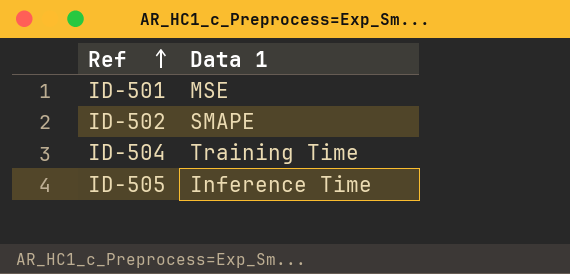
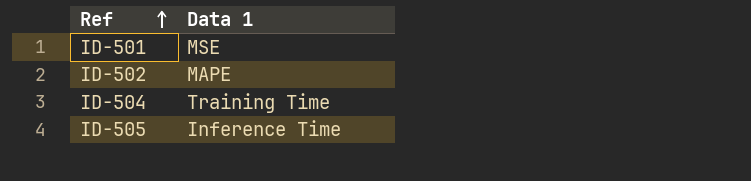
ID-502 | Data 1: SMAPE -> MAPE

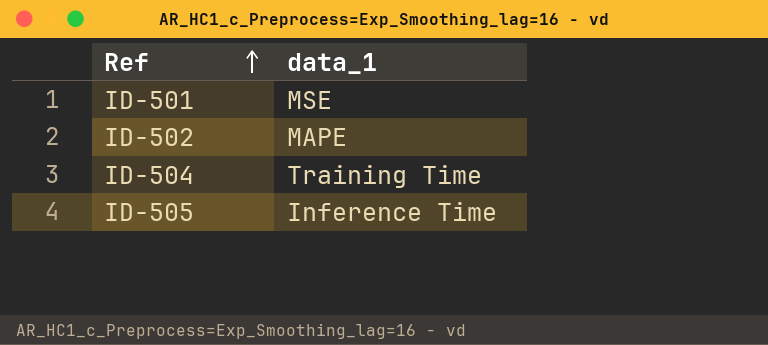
column name: Data 1 -> data_1

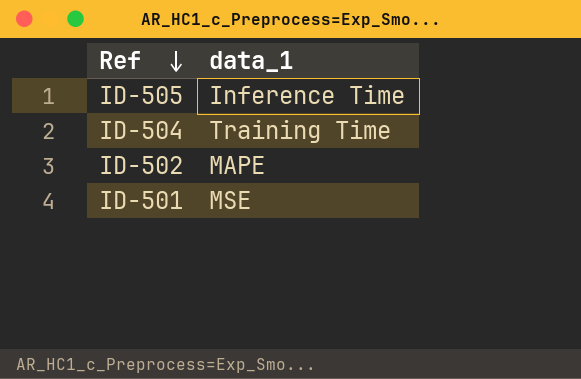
row order: Ref ascending -> Ref descending

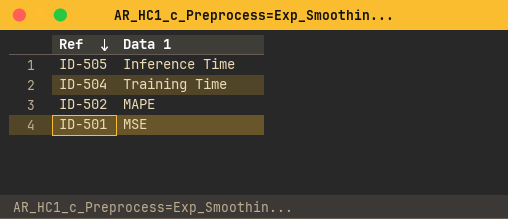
column name: data_1 -> Data 1

